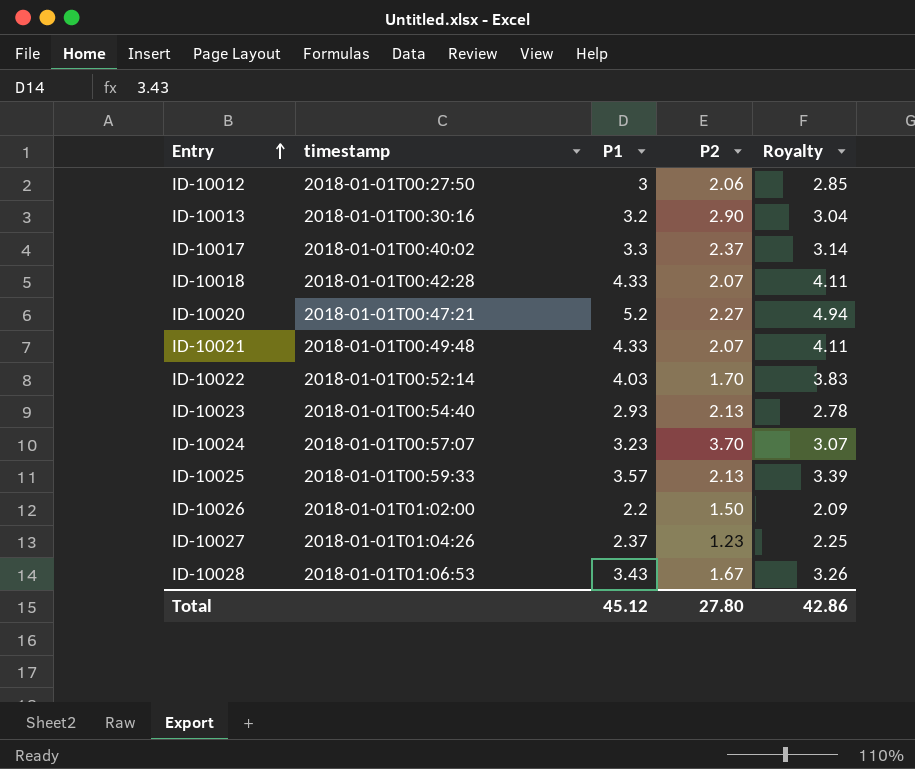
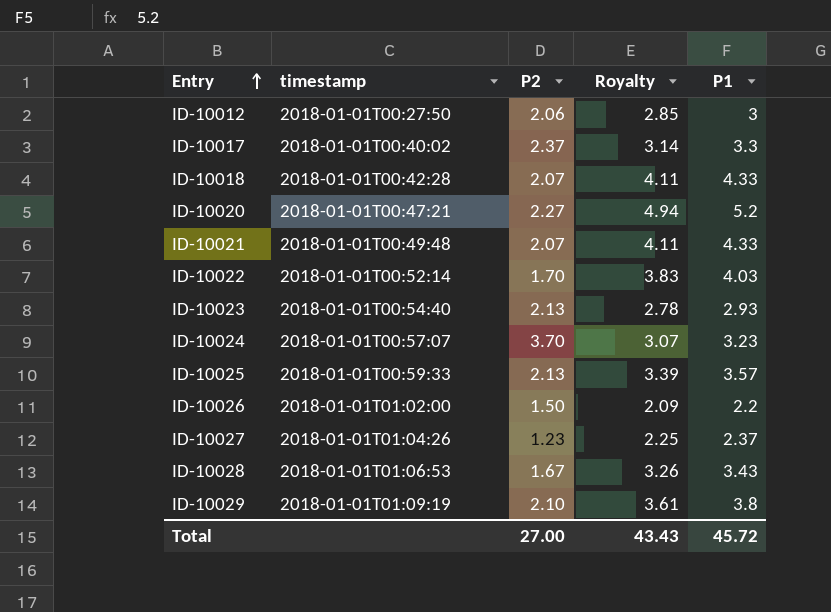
column P1 | position: 3 -> 5
row ID-10013: 2018-01-01T00:30:16 | 3.2 | 2.90 | 3.04 -> none
row ID-10029: none -> 2018-01-01T01:09:19 | 2.10 | 3.61 | 3.8
Total | P2: 27.80 -> 27.00
Total | Royalty: 42.86 -> 43.43
Total | P1: 45.12 -> 45.72

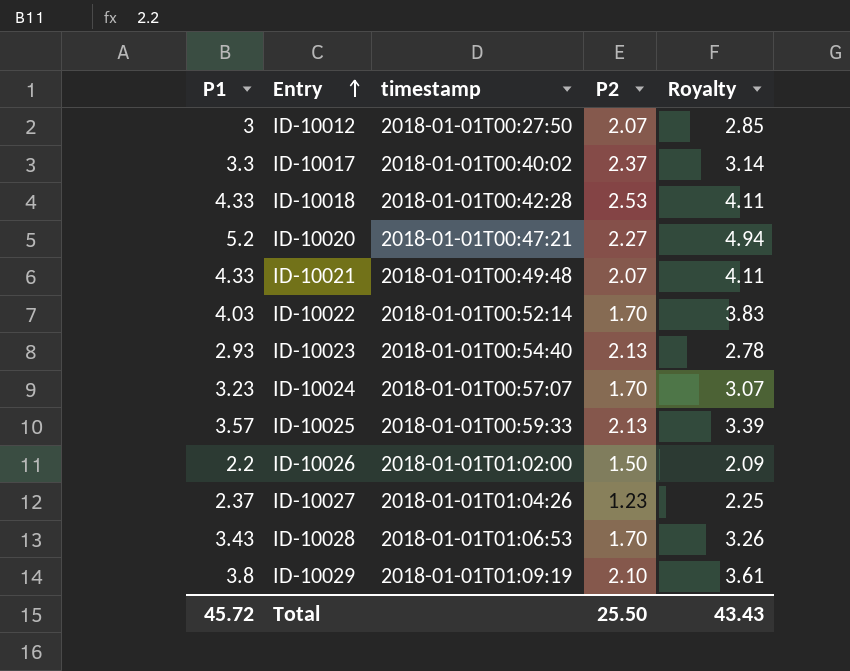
column P1 | position: 5 -> 1
ID-10012 | P2: 2.06 -> 2.07
ID-10018 | P2: 2.07 -> 2.53
ID-10024 | P2: 3.70 -> 1.70
ID-10028 | P2: 1.67 -> 1.70
Total | P2: 27.00 -> 25.50

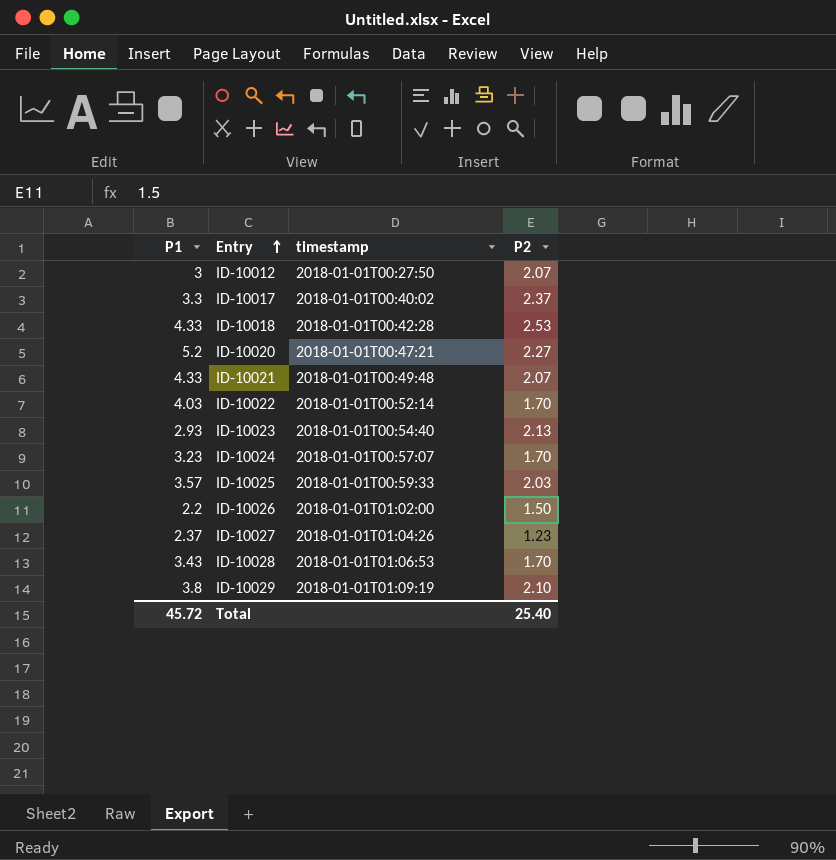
column Royalty | formula: [P1] * 0.95 -> none
ID-10025 | P2: 2.13 -> 2.03
Total | P2: 25.50 -> 25.40

